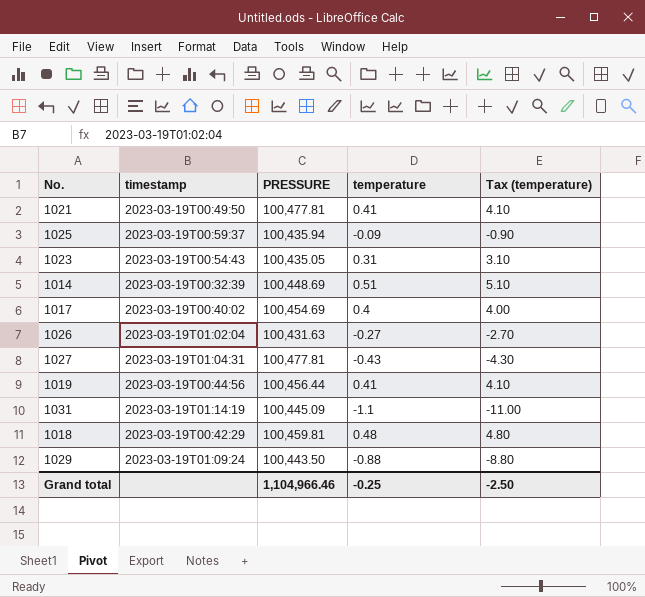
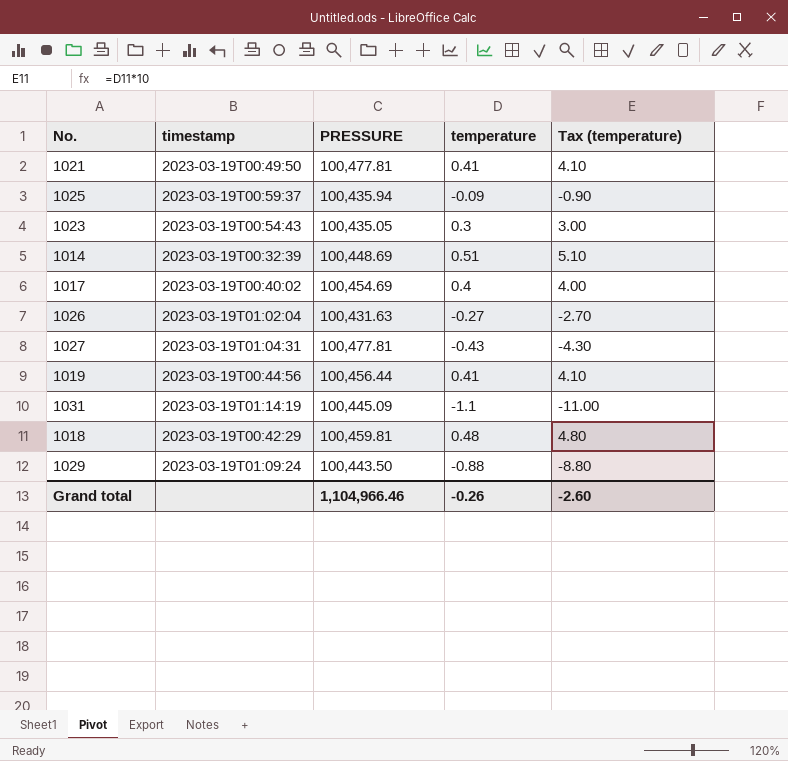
1023 | temperature: 0.31 -> 0.3
1023 | Tax (temperature): 3.10 -> 3.00
Grand total | temperature: -0.25 -> -0.26
Grand total | Tax (temperature): -2.50 -> -2.60

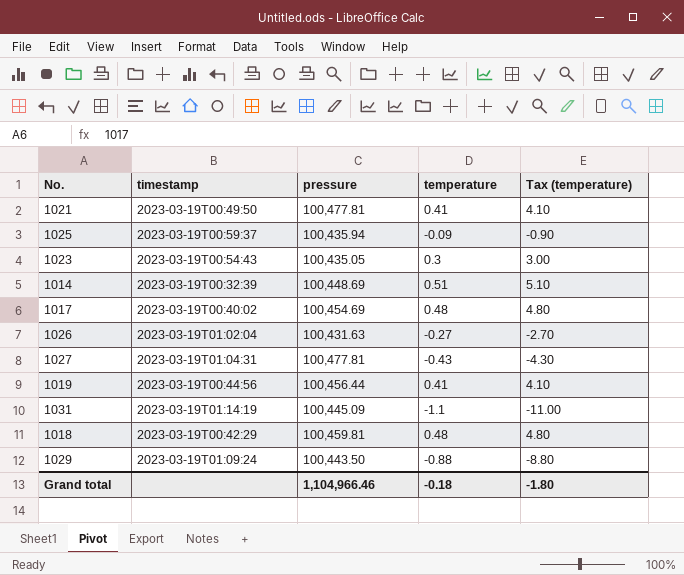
column name: PRESSURE -> pressure
1017 | temperature: 0.4 -> 0.48
1017 | Tax (temperature): 4.00 -> 4.80
Grand total | temperature: -0.26 -> -0.18
Grand total | Tax (temperature): -2.60 -> -1.80

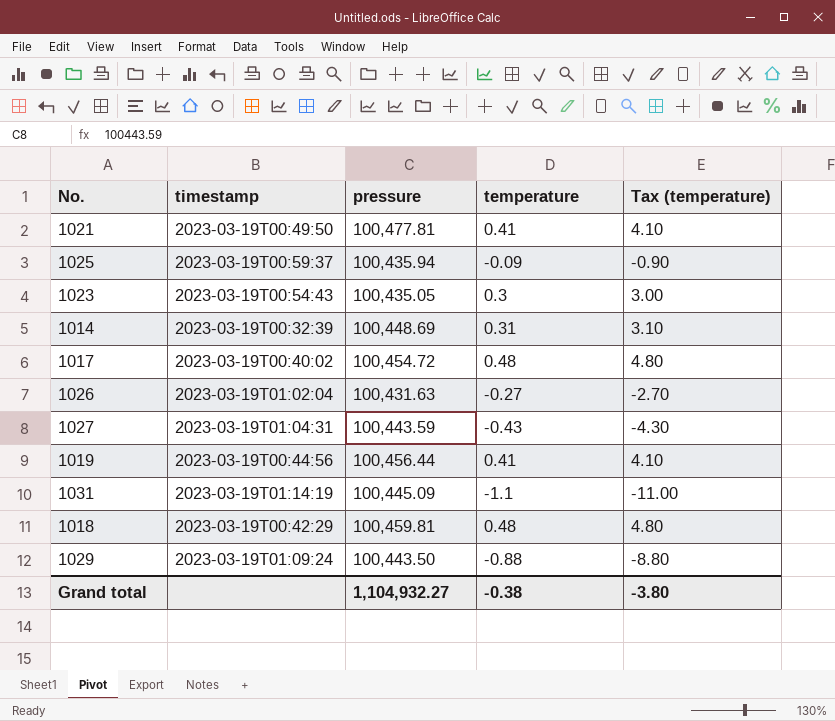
1014 | temperature: 0.51 -> 0.31
1014 | Tax (temperature): 5.10 -> 3.10
1017 | pressure: 100,454.69 -> 100,454.72
1027 | pressure: 100,477.81 -> 100,443.59
Grand total | pressure: 1,104,966.46 -> 1,104,932.27
Grand total | temperature: -0.18 -> -0.38
Grand total | Tax (temperature): -1.80 -> -3.80

